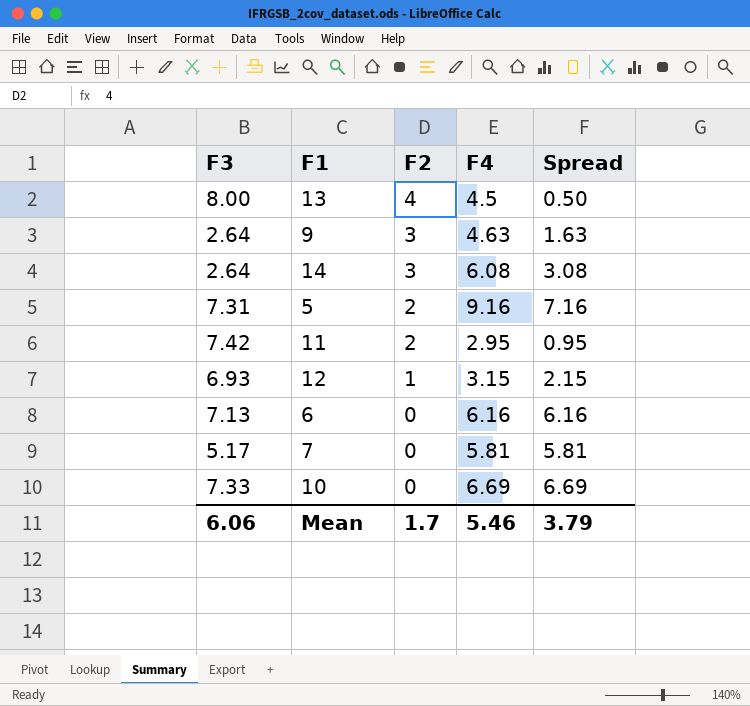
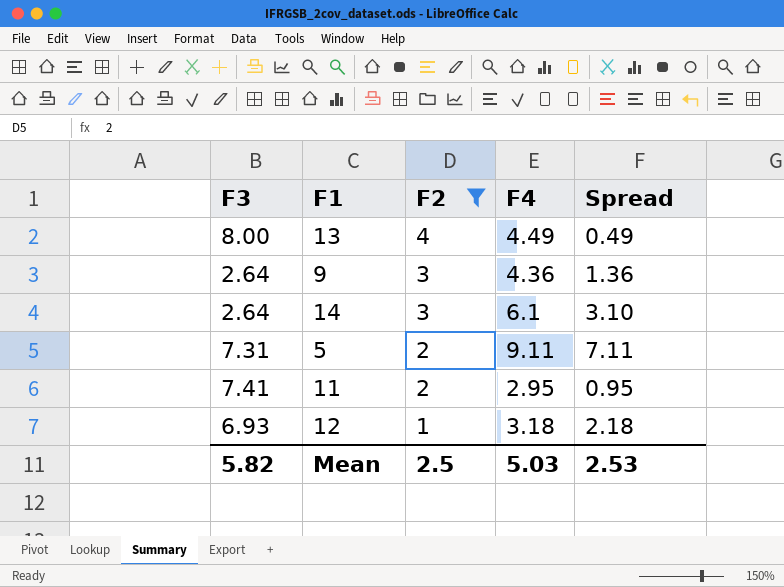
filter: none -> F2 != 0
13 | F4: 4.5 -> 4.49
13 | Spread: 0.50 -> 0.49
9 | F4: 4.63 -> 4.36
9 | Spread: 1.63 -> 1.36
14 | F4: 6.08 -> 6.1
14 | Spread: 3.08 -> 3.10
5 | F4: 9.16 -> 9.11
5 | Spread: 7.16 -> 7.11
11 | F3: 7.42 -> 7.41
12 | F4: 3.15 -> 3.18
12 | Spread: 2.15 -> 2.18
Mean | F3: 6.06 -> 5.82
Mean | F2: 1.7 -> 2.5
Mean | F4: 5.46 -> 5.03
Mean | Spread: 3.79 -> 2.53

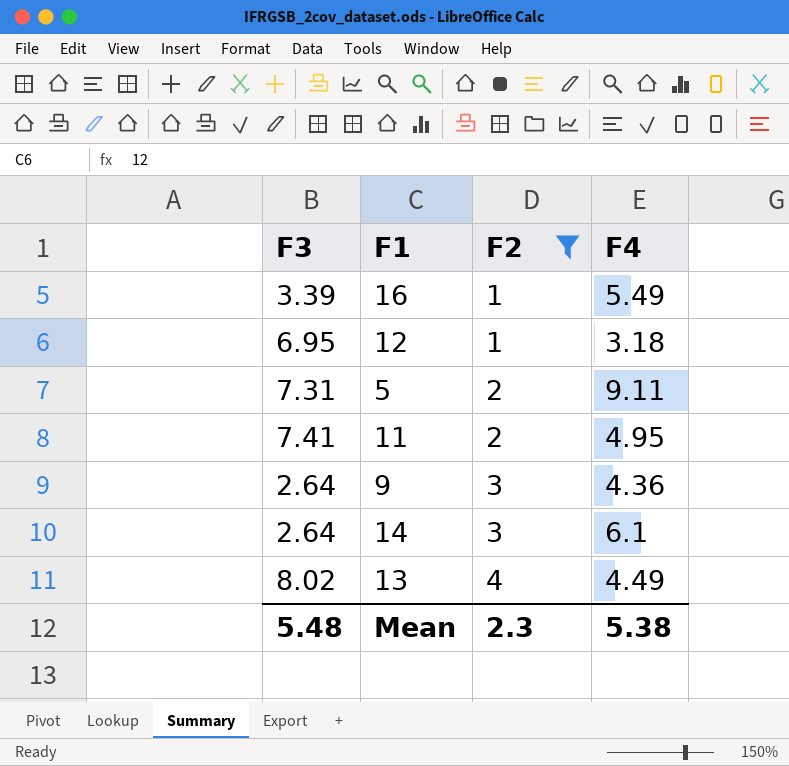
row order: F2 descending -> F2 ascending
column Spread | formula: [F4] - [F2] -> none
row 16: none -> 3.39 | 1 | 5.49
12 | F3: 6.93 -> 6.95
11 | F4: 2.95 -> 4.95
13 | F3: 8.00 -> 8.02
Mean | F3: 5.82 -> 5.48
Mean | F2: 2.5 -> 2.3
Mean | F4: 5.03 -> 5.38

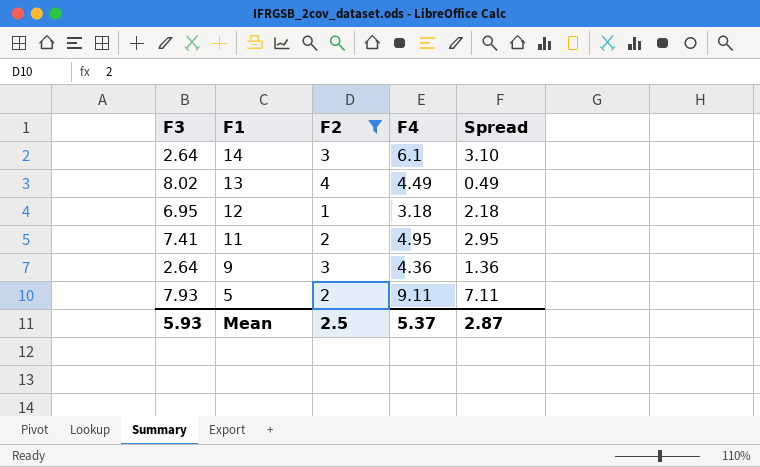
row order: F2 ascending -> F1 descending
column Spread | formula: none -> [F4] - [F2]
row 16: 3.39 | 1 | 5.49 -> none
5 | F3: 7.31 -> 7.93
Mean | F3: 5.48 -> 5.93
Mean | F2: 2.3 -> 2.5
Mean | F4: 5.38 -> 5.37

